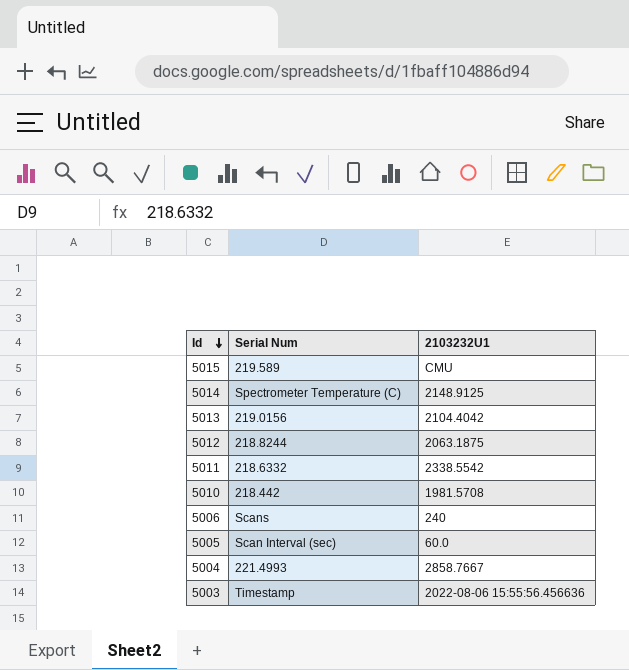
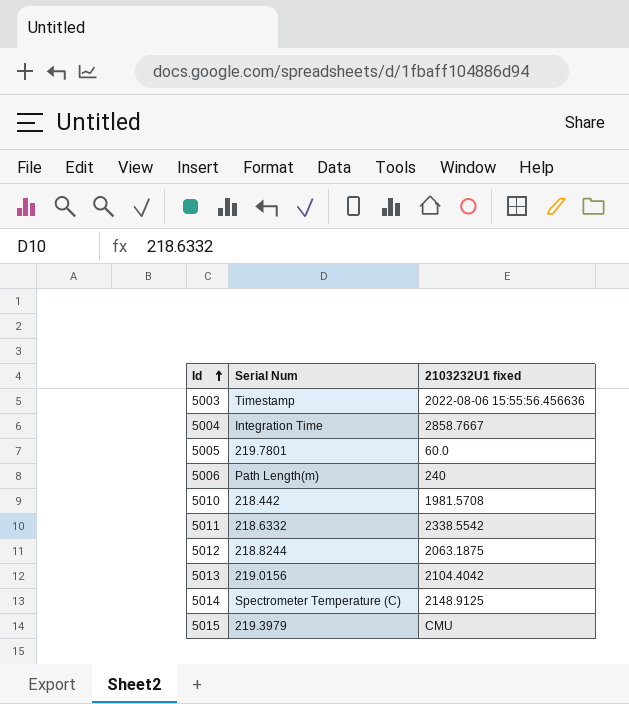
row order: Id descending -> Id ascending
column name: 2103232U1 -> 2103232U1 fixed
5004 | Serial Num: 221.4993 -> Integration Time
5005 | Serial Num: Scan Interval (sec) -> 219.7801
5006 | Serial Num: Scans -> Path Length(m)
5015 | Serial Num: 219.589 -> 219.3979

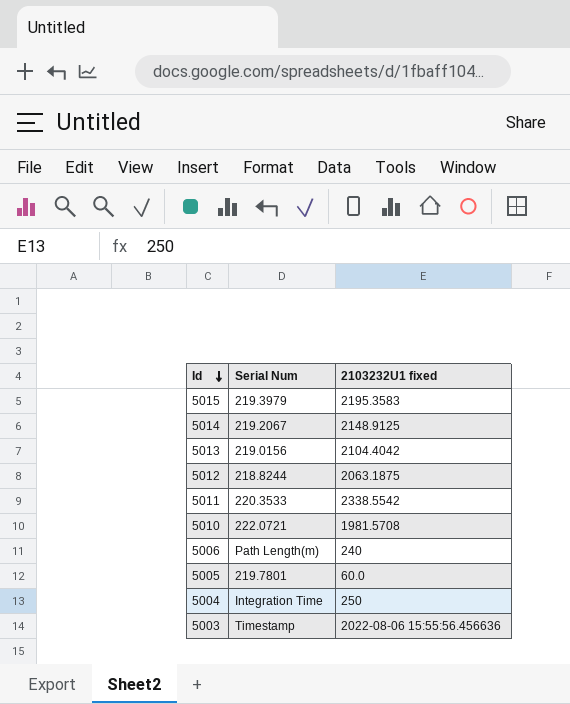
row order: Id ascending -> Id descending
5015 | 2103232U1 fixed: CMU -> 2195.3583
5014 | Serial Num: Spectrometer Temperature (C) -> 219.2067
5011 | Serial Num: 218.6332 -> 220.3533
5010 | Serial Num: 218.442 -> 222.0721
5004 | 2103232U1 fixed: 2858.7667 -> 250

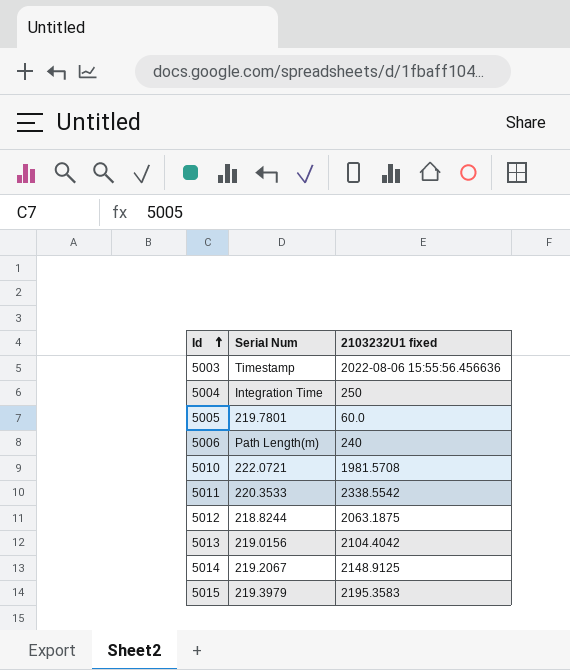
row order: Id descending -> Id ascending

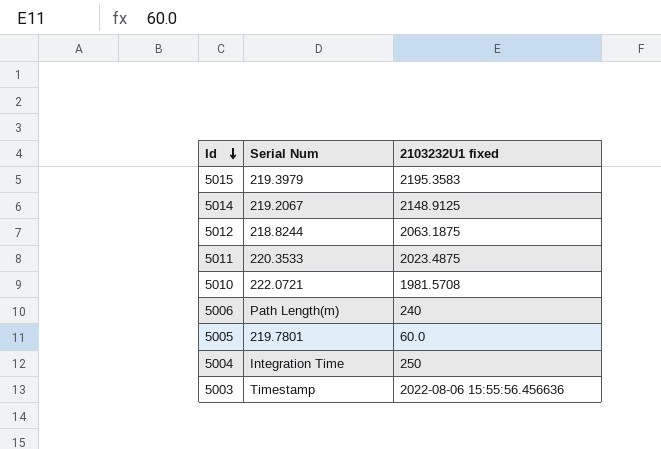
row order: Id ascending -> Id descending
row 5013: 219.0156 | 2104.4042 -> none
5011 | 2103232U1 fixed: 2338.5542 -> 2023.4875

